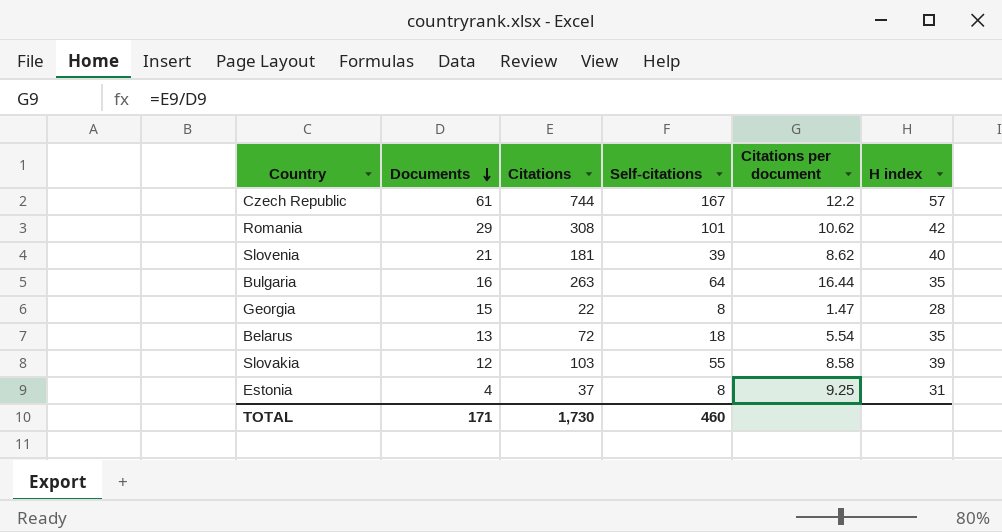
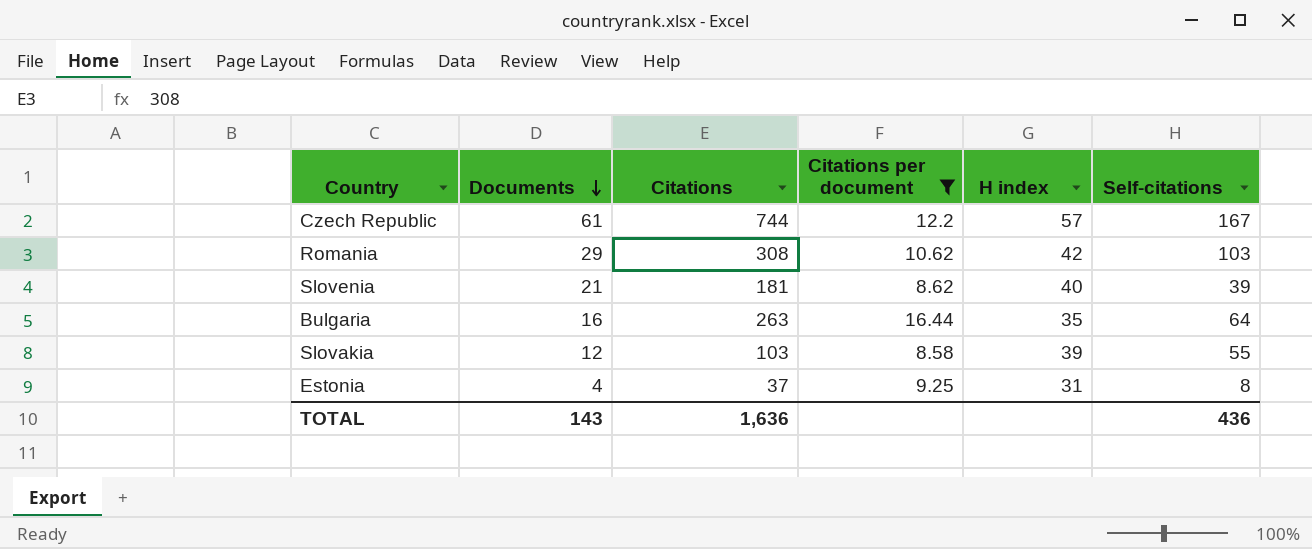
filter: none -> Citations per document >= 8.58
column Self-citations | position: 4 -> 6
Romania | Self-citations: 101 -> 103
TOTAL | Documents: 171 -> 143
TOTAL | Citations: 1,730 -> 1,636
TOTAL | Self-citations: 460 -> 436

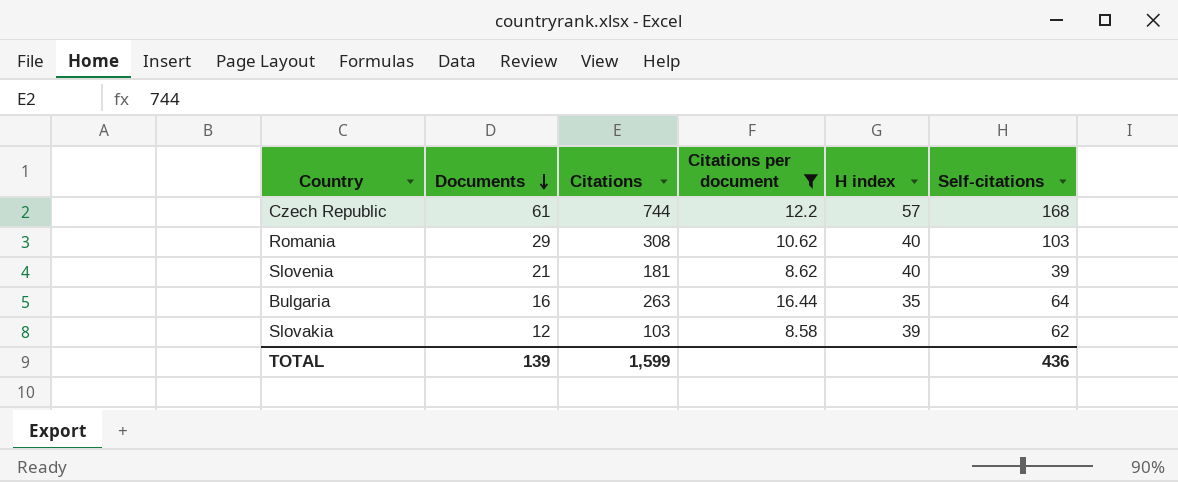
row Estonia: 4 | 37 | 9.25 | 31 | 8 -> none
Czech Republic | Self-citations: 167 -> 168
Romania | H index: 42 -> 40
Slovakia | Self-citations: 55 -> 62
TOTAL | Documents: 143 -> 139
TOTAL | Citations: 1,636 -> 1,599

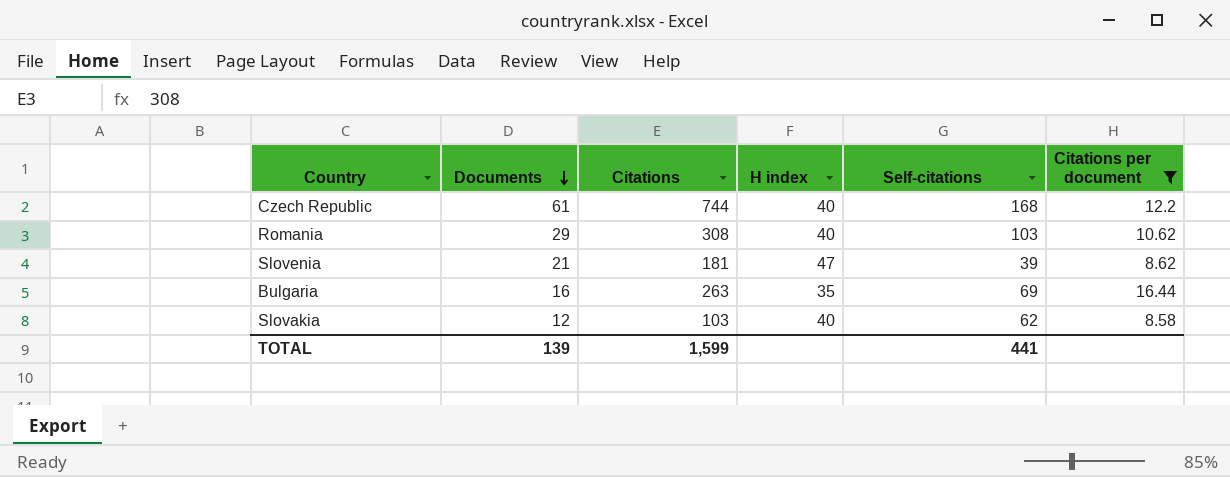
column Citations per document | position: 4 -> 6
Czech Republic | H index: 57 -> 40
Slovenia | H index: 40 -> 47
Bulgaria | Self-citations: 64 -> 69
Slovakia | H index: 39 -> 40
TOTAL | Self-citations: 436 -> 441

